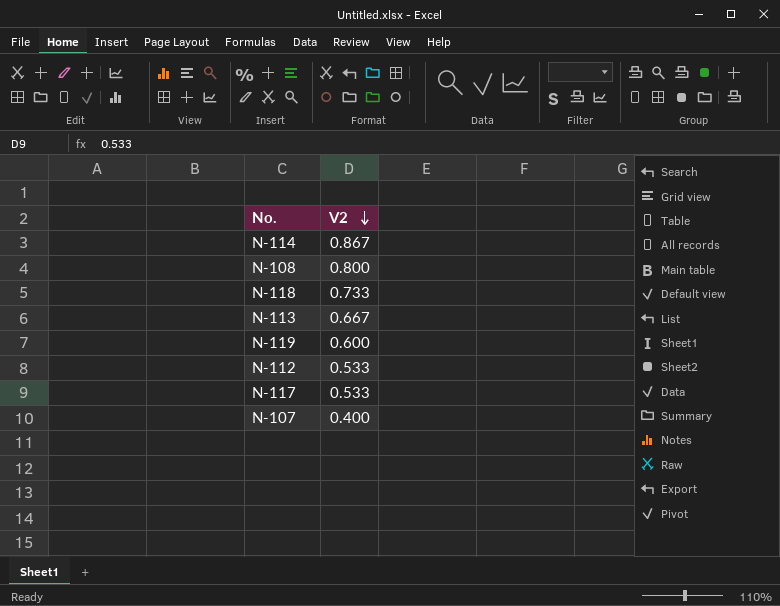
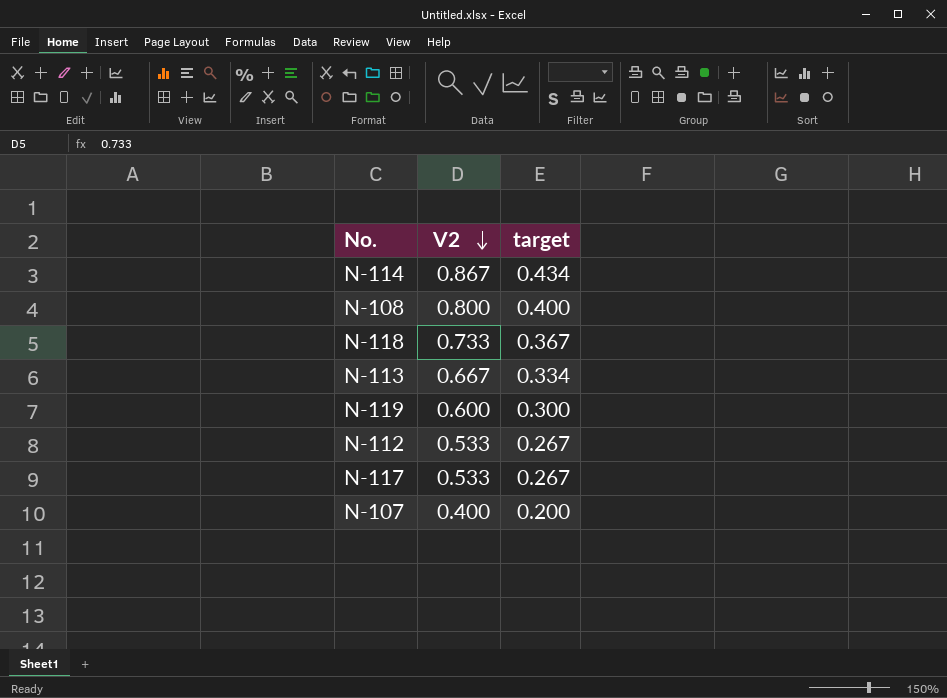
column target | formula: none -> [V2] * 0.5

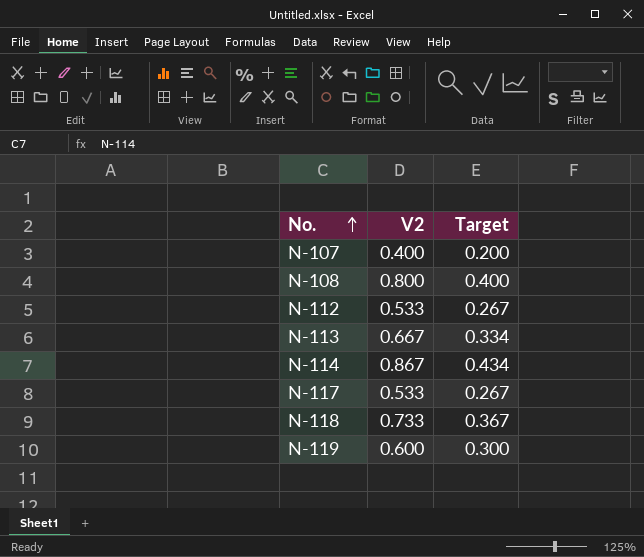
row order: V2 descending -> No. ascending
column name: target -> Target

